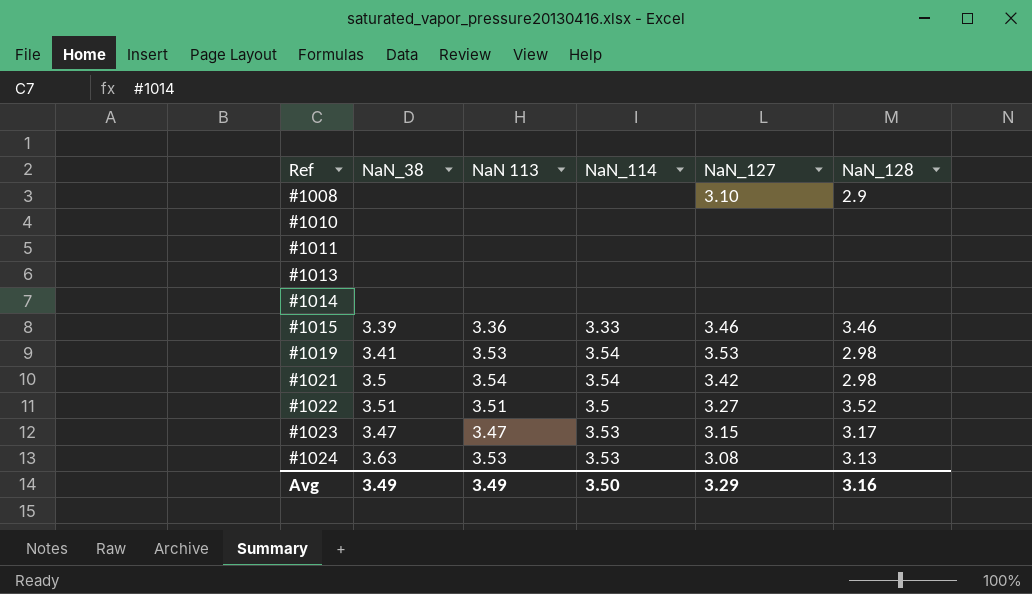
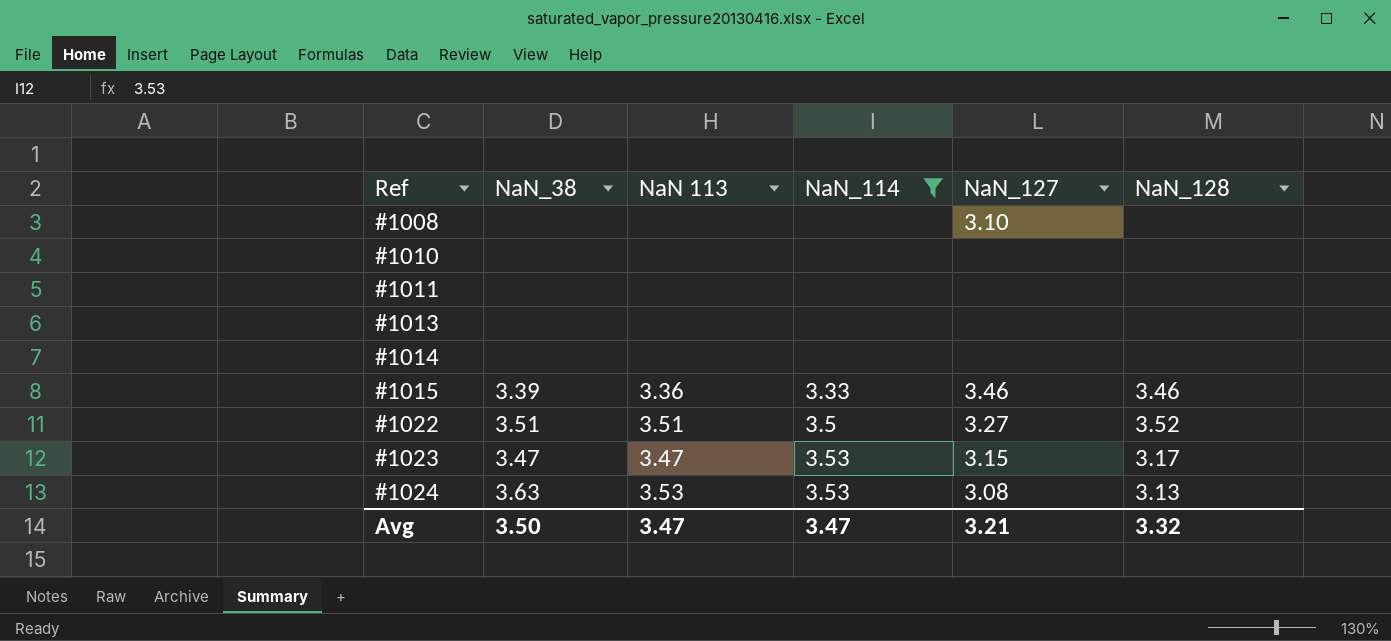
filter: none -> NaN_114 != 3.54
#1008 | NaN_128: 2.9 -> none
Avg | NaN_38: 3.49 -> 3.50
Avg | NaN 113: 3.49 -> 3.47
Avg | NaN_114: 3.50 -> 3.47
Avg | NaN_127: 3.29 -> 3.21
Avg | NaN_128: 3.16 -> 3.32

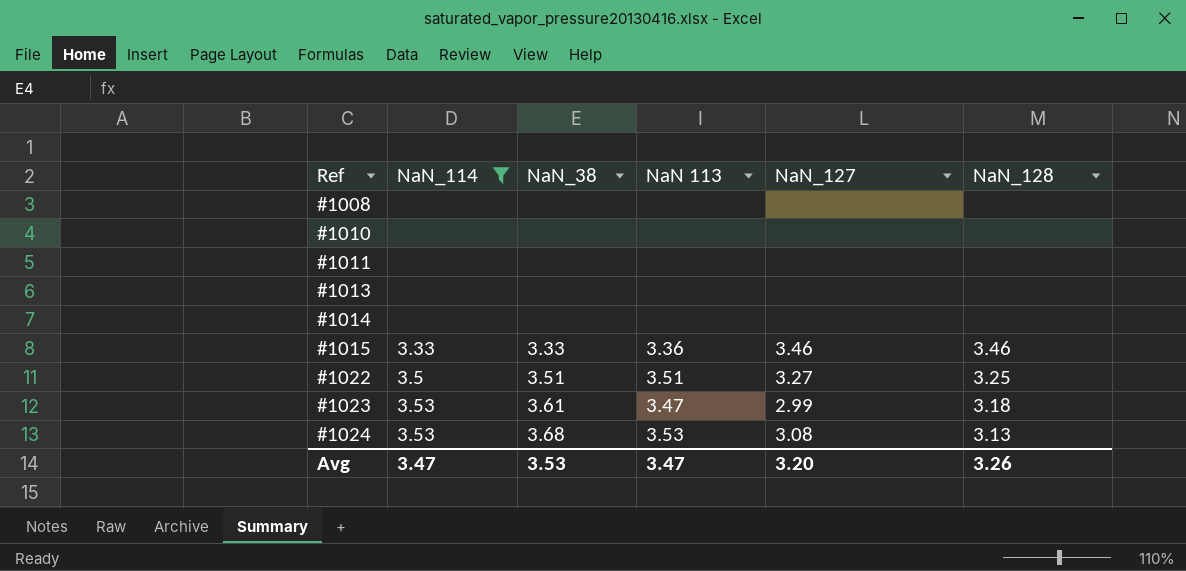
column NaN_114 | position: 4 -> 2
#1008 | NaN_127: 3.10 -> none
#1015 | NaN_38: 3.39 -> 3.33
#1022 | NaN_128: 3.52 -> 3.25
#1023 | NaN_38: 3.47 -> 3.61
#1023 | NaN_127: 3.15 -> 2.99
#1023 | NaN_128: 3.17 -> 3.18
#1024 | NaN_38: 3.63 -> 3.68
Avg | NaN_38: 3.50 -> 3.53
Avg | NaN_127: 3.21 -> 3.20
Avg | NaN_128: 3.32 -> 3.26

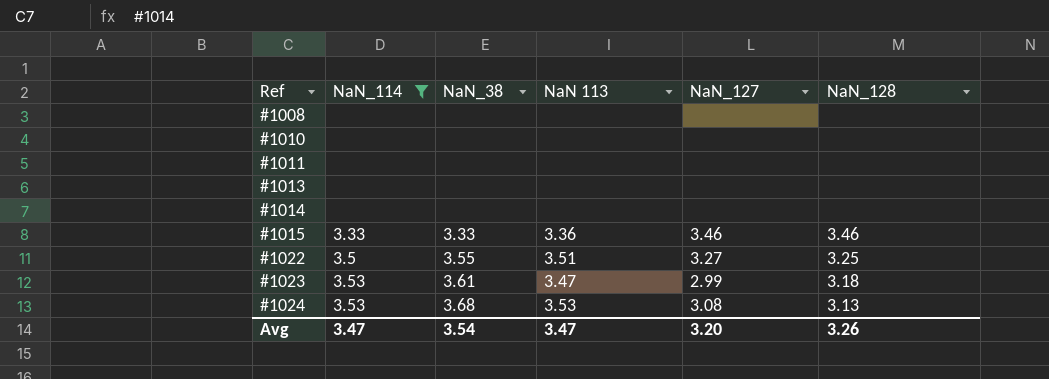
#1022 | NaN_38: 3.51 -> 3.55
Avg | NaN_38: 3.53 -> 3.54

